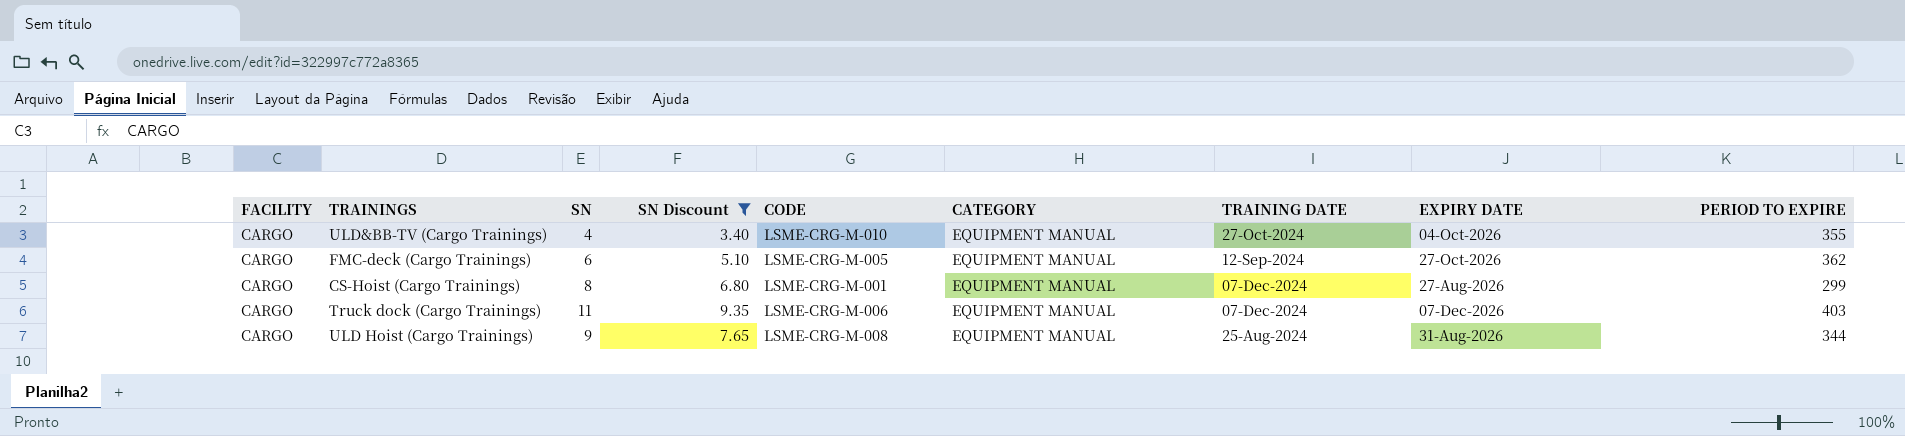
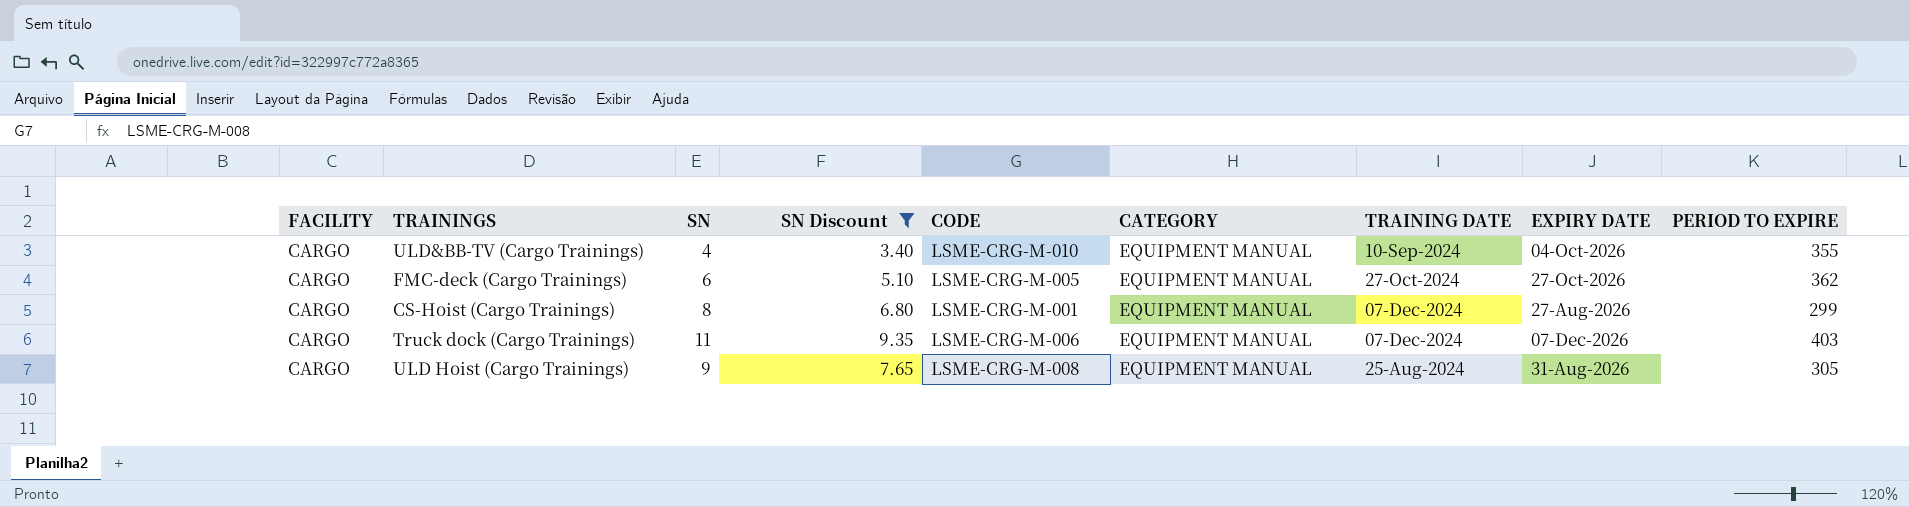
ULD&BB-TV (Cargo Trainings) | TRAINING DATE: 27-Oct-2024 -> 10-Sep-2024
FMC-deck (Cargo Trainings) | TRAINING DATE: 12-Sep-2024 -> 27-Oct-2024
ULD Hoist (Cargo Trainings) | PERIOD TO EXPIRE: 344 -> 305

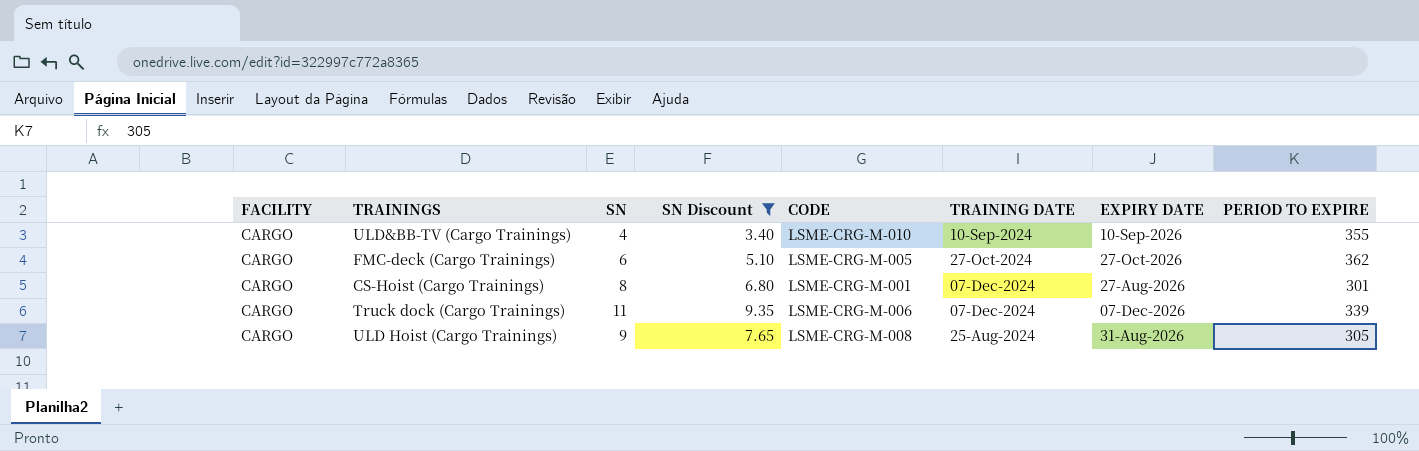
column CATEGORY | position: 6 -> none
ULD&BB-TV (Cargo Trainings) | EXPIRY DATE: 04-Oct-2026 -> 10-Sep-2026
CS-Hoist (Cargo Trainings) | PERIOD TO EXPIRE: 299 -> 301
Truck dock (Cargo Trainings) | PERIOD TO EXPIRE: 403 -> 339

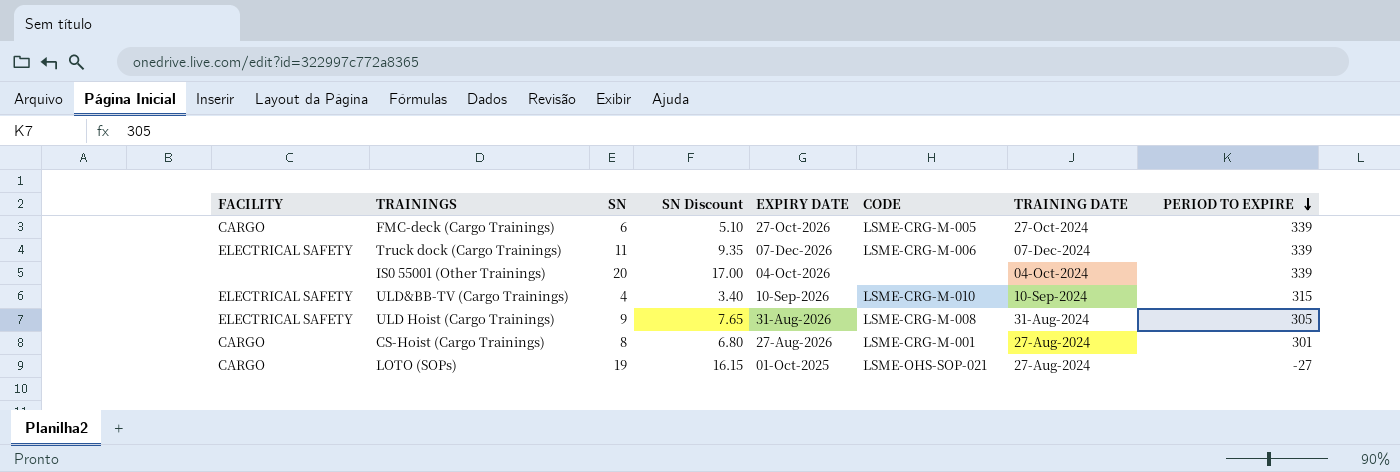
filter: SN Discount <= 9.35 -> none
row order: none -> PERIOD TO EXPIRE descending
column EXPIRY DATE | position: 7 -> 5
FMC-deck (Cargo Trainings) | PERIOD TO EXPIRE: 362 -> 339
Truck dock (Cargo Trainings) | FACILITY: CARGO -> ELECTRICAL SAFETY
ULD&BB-TV (Cargo Trainings) | FACILITY: CARGO -> ELECTRICAL SAFETY
ULD&BB-TV (Cargo Trainings) | PERIOD TO EXPIRE: 355 -> 315
ULD Hoist (Cargo Trainings) | FACILITY: CARGO -> ELECTRICAL SAFETY
ULD Hoist (Cargo Trainings) | TRAINING DATE: 25-Aug-2024 -> 31-Aug-2024
CS-Hoist (Cargo Trainings) | TRAINING DATE: 07-Dec-2024 -> 27-Aug-2024

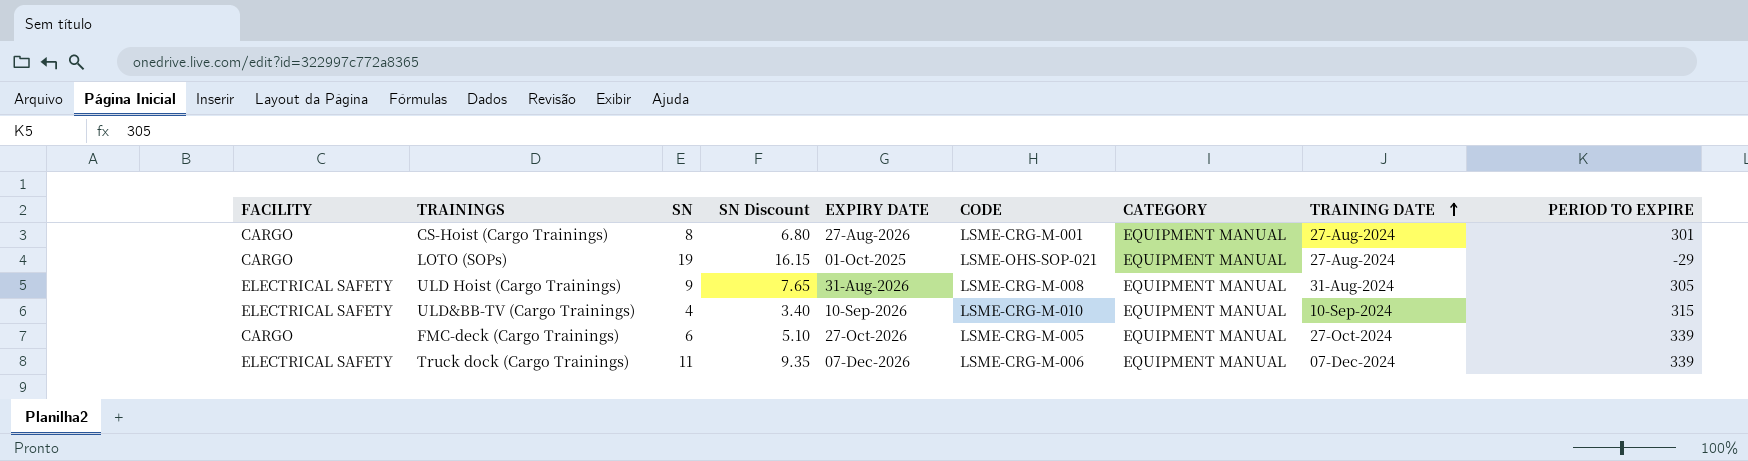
row order: PERIOD TO EXPIRE descending -> TRAINING DATE ascending
column CATEGORY | position: none -> 7
row IS0 55001 (Other Trainings): none | 20 | 17.00 | 04-Oct-2026 | none | 04-Oct-2024 | 339 -> none
LOTO (SOPs) | PERIOD TO EXPIRE: -27 -> -29

